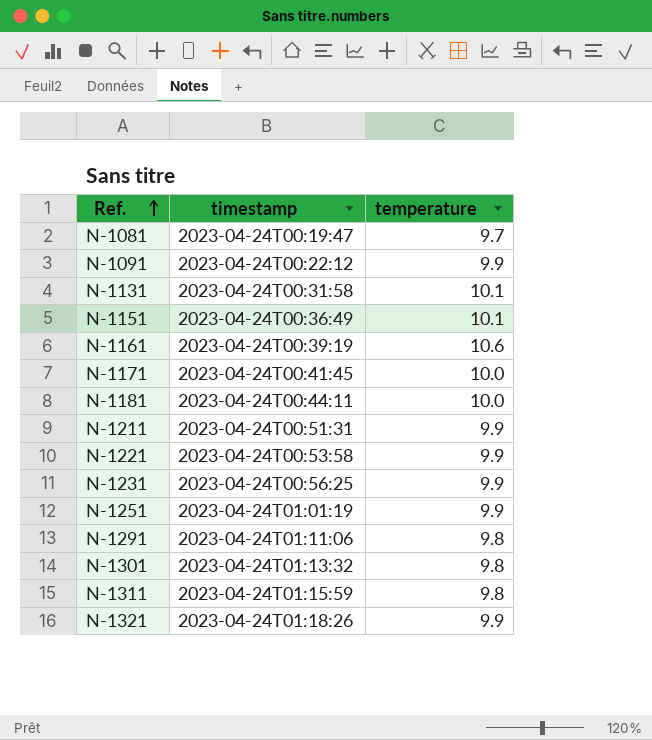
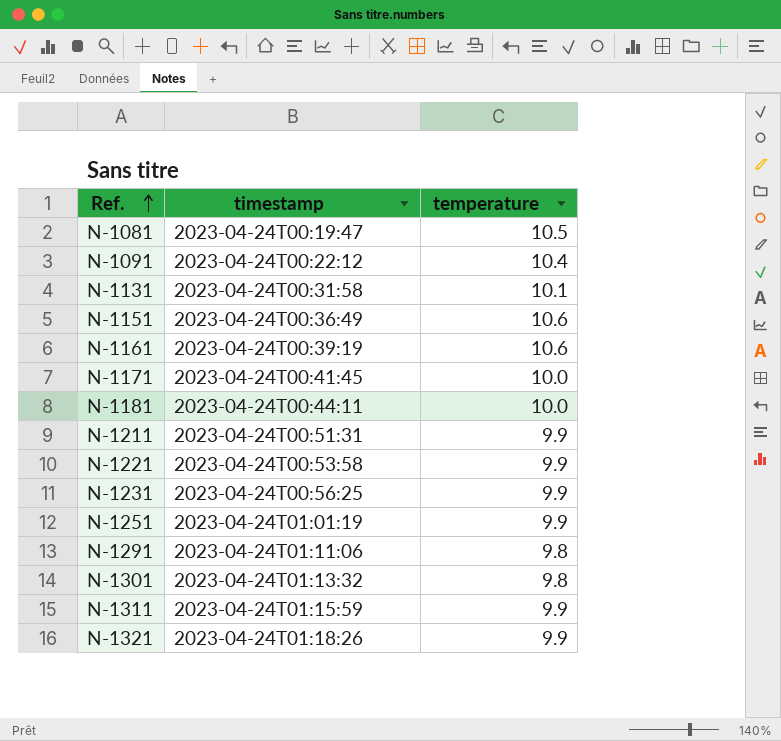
N-1081 | temperature: 9.7 -> 10.5
N-1091 | temperature: 9.9 -> 10.4
N-1151 | temperature: 10.1 -> 10.6
N-1311 | temperature: 9.8 -> 9.9

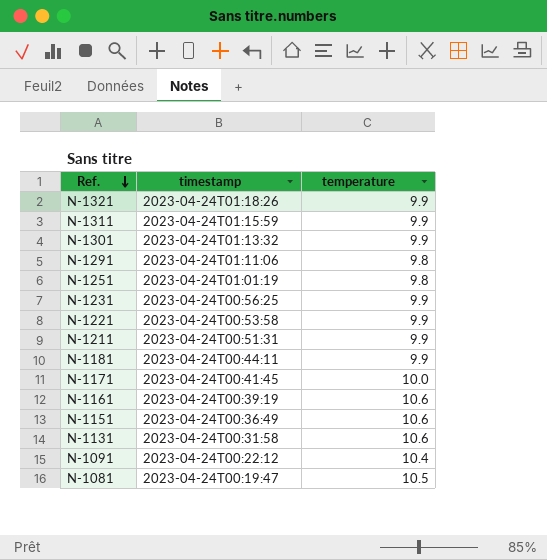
row order: Ref. ascending -> Ref. descending
N-1301 | temperature: 9.8 -> 9.9
N-1251 | temperature: 9.9 -> 9.8
N-1181 | temperature: 10.0 -> 9.9
N-1131 | temperature: 10.1 -> 10.6

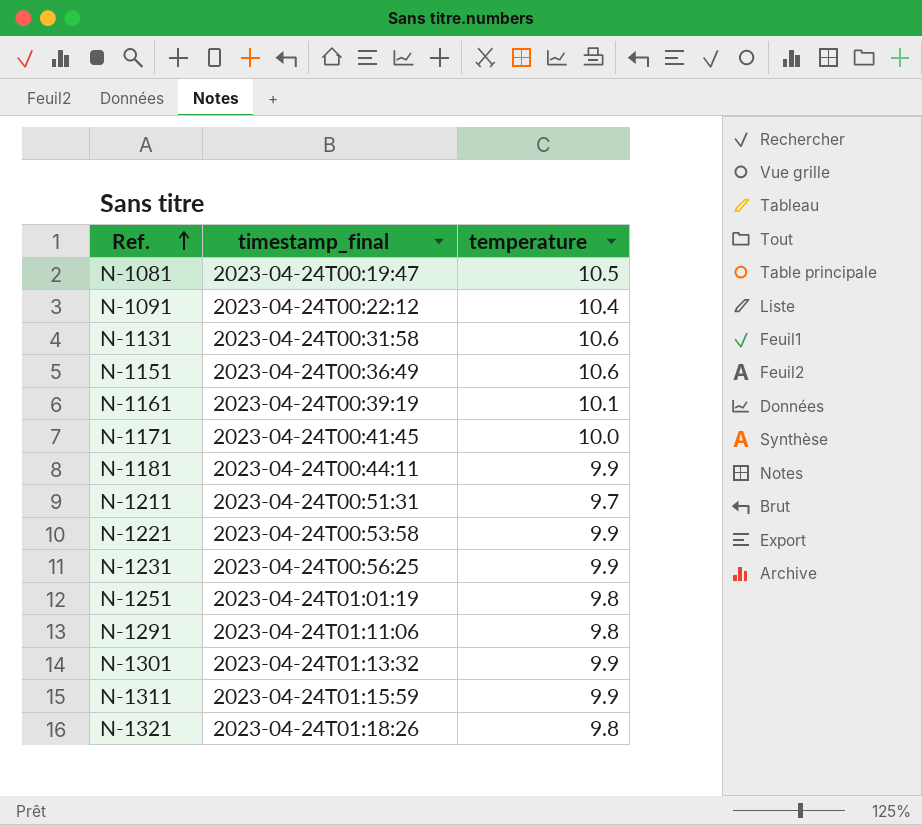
row order: Ref. descending -> Ref. ascending
column name: timestamp -> timestamp_final
N-1161 | temperature: 10.6 -> 10.1
N-1211 | temperature: 9.9 -> 9.7
N-1321 | temperature: 9.9 -> 9.8

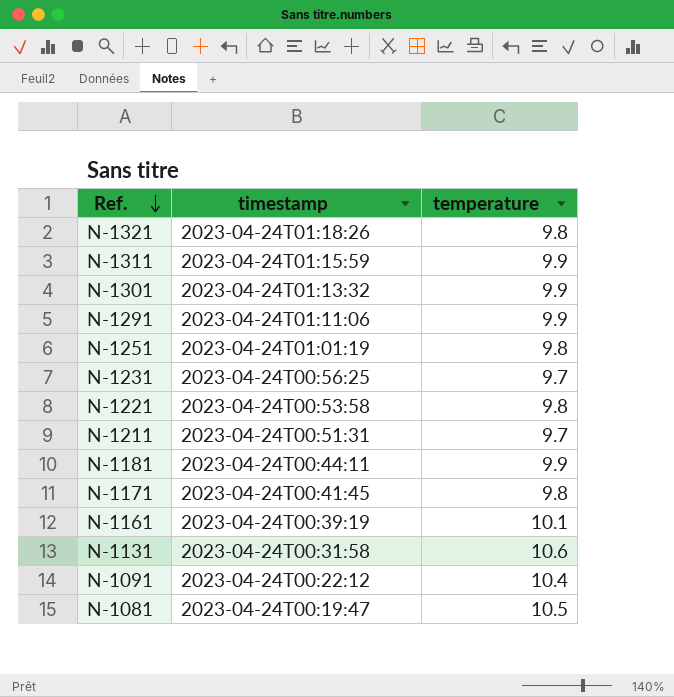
row order: Ref. ascending -> Ref. descending
column name: timestamp_final -> timestamp
row N-1151: 2023-04-24T00:36:49 | 10.6 -> none
N-1291 | temperature: 9.8 -> 9.9
N-1231 | temperature: 9.9 -> 9.7
N-1221 | temperature: 9.9 -> 9.8
N-1171 | temperature: 10.0 -> 9.8

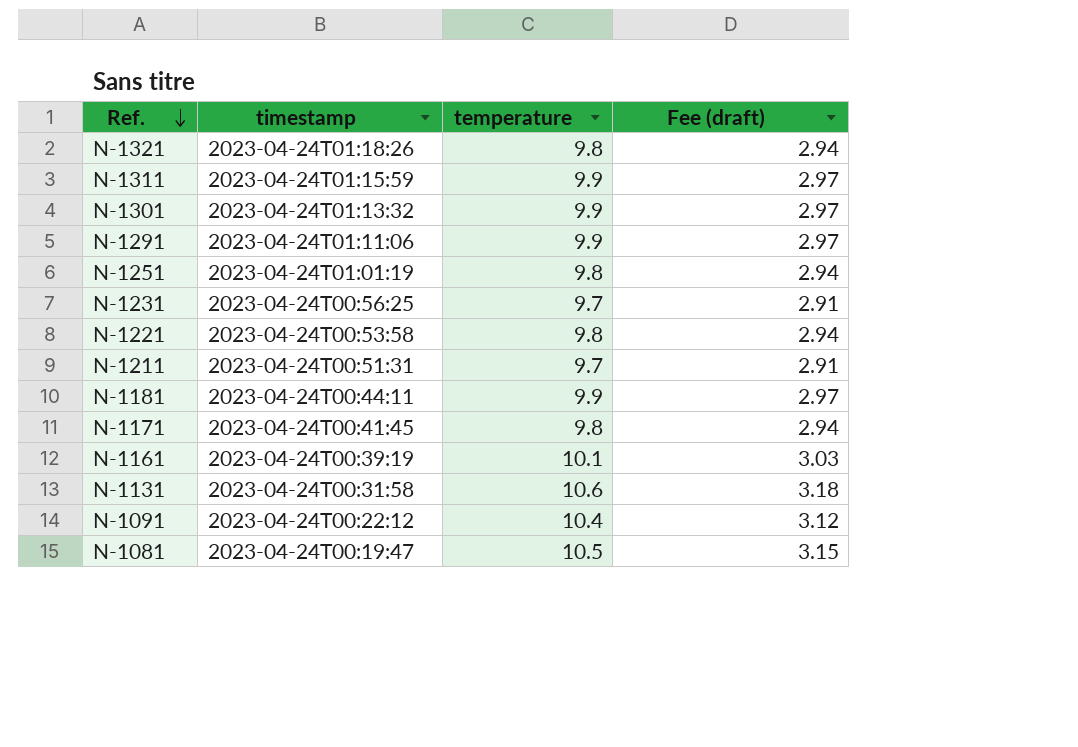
column Fee (draft) | formula: none -> [temperature] * 0.3

